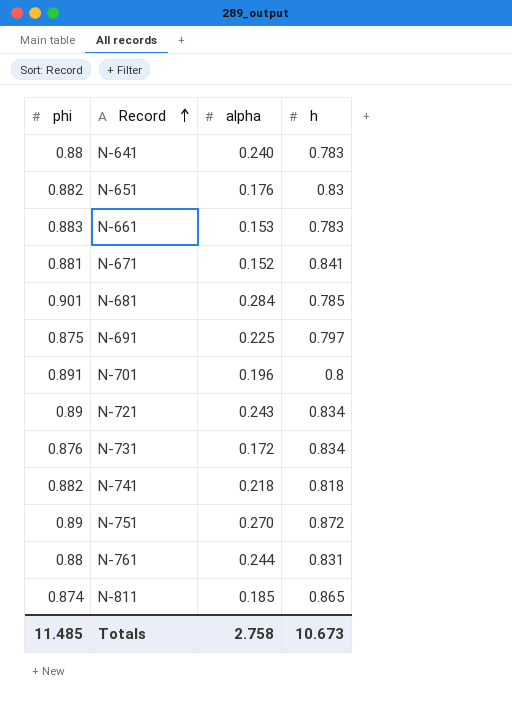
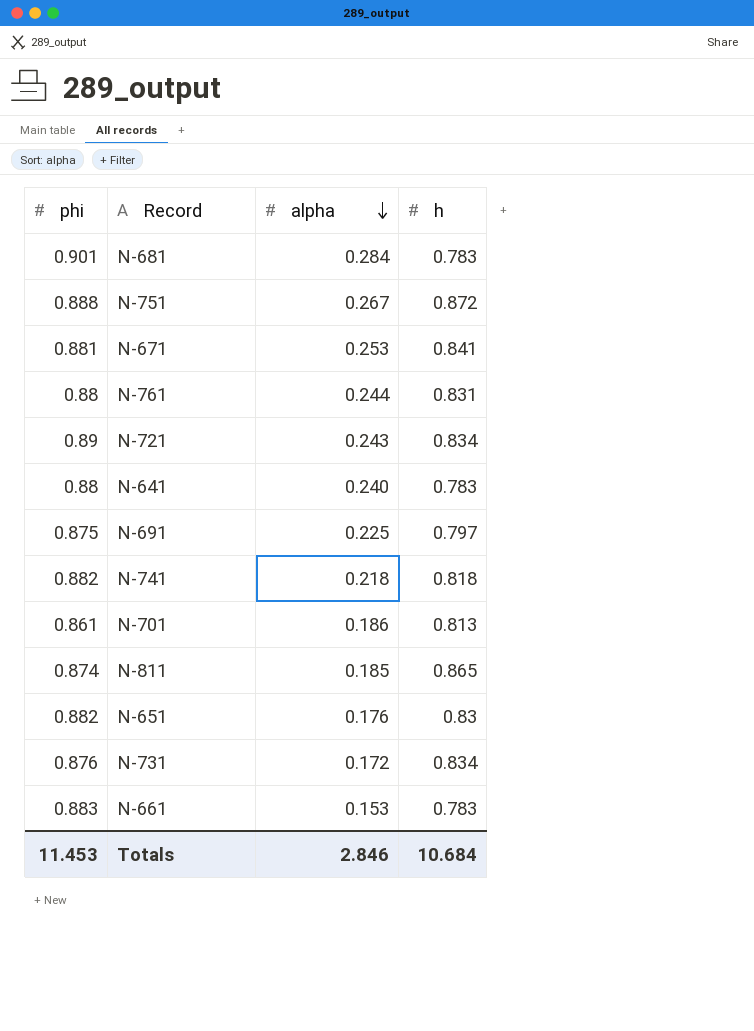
row order: Record ascending -> alpha descending
N-681 | h: 0.785 -> 0.783
N-751 | phi: 0.89 -> 0.888
N-751 | alpha: 0.270 -> 0.267
N-671 | alpha: 0.152 -> 0.253
N-701 | phi: 0.891 -> 0.861
N-701 | alpha: 0.196 -> 0.186
N-701 | h: 0.8 -> 0.813
Totals | phi: 11.485 -> 11.453
Totals | alpha: 2.758 -> 2.846
Totals | h: 10.673 -> 10.684

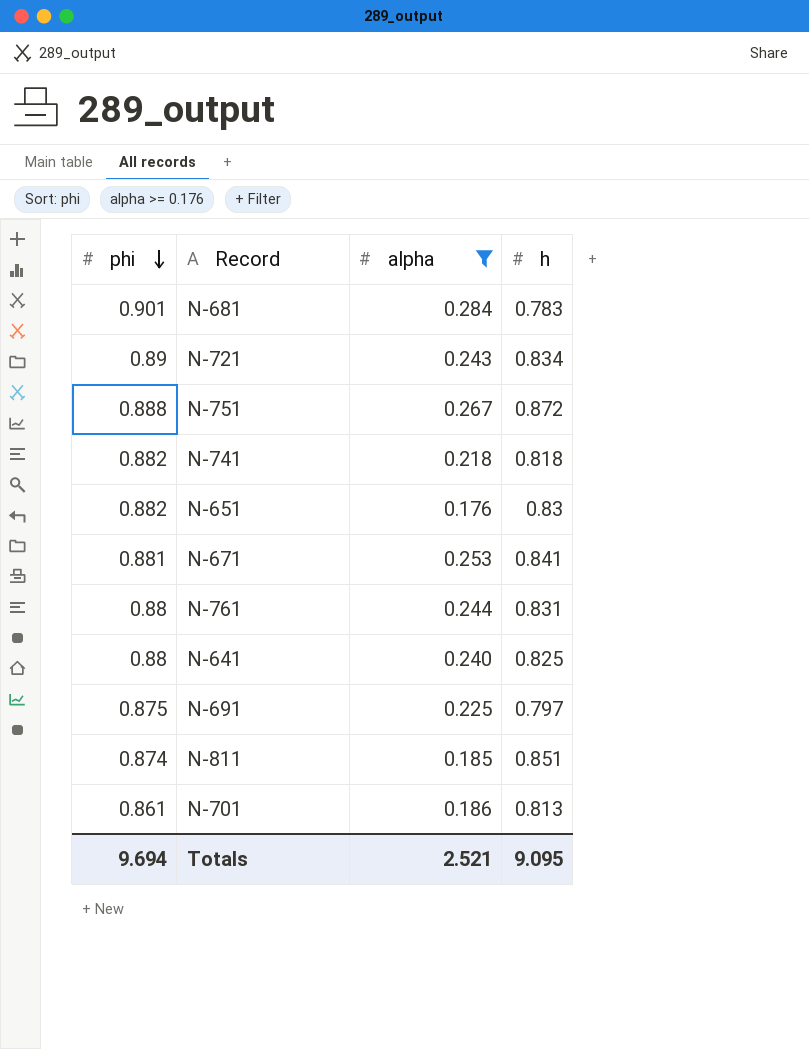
filter: none -> alpha >= 0.176
row order: alpha descending -> phi descending
N-641 | h: 0.783 -> 0.825
N-811 | h: 0.865 -> 0.851
Totals | phi: 11.453 -> 9.694
Totals | alpha: 2.846 -> 2.521
Totals | h: 10.684 -> 9.095

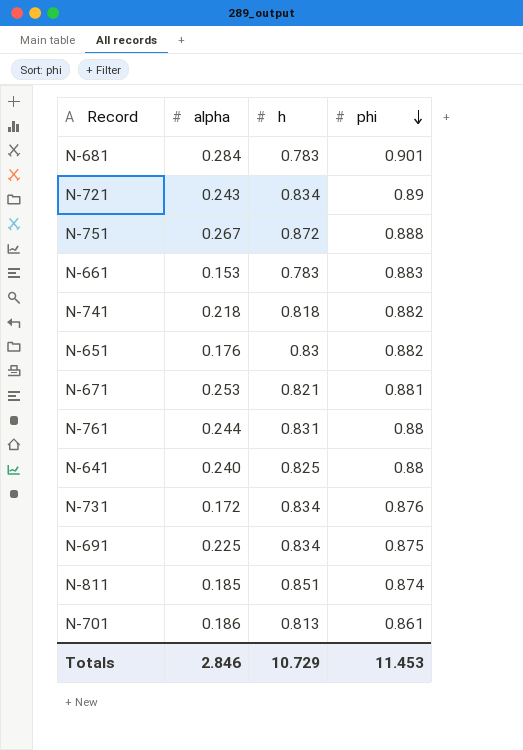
filter: alpha >= 0.176 -> none
column phi | position: 1 -> 4
N-671 | h: 0.841 -> 0.821
N-691 | h: 0.797 -> 0.834
Totals | alpha: 2.521 -> 2.846
Totals | h: 9.095 -> 10.729
Totals | phi: 9.694 -> 11.453

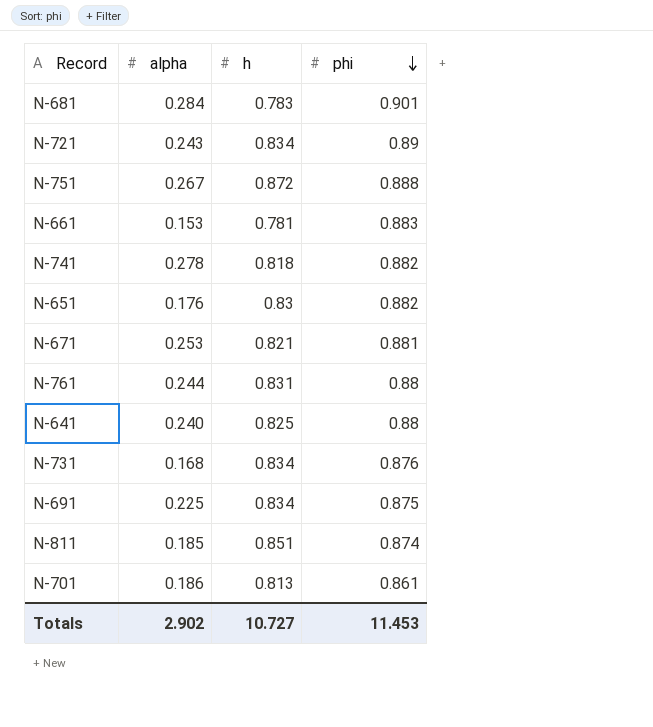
N-661 | h: 0.783 -> 0.781
N-741 | alpha: 0.218 -> 0.278
N-731 | alpha: 0.172 -> 0.168
Totals | alpha: 2.846 -> 2.902
Totals | h: 10.729 -> 10.727

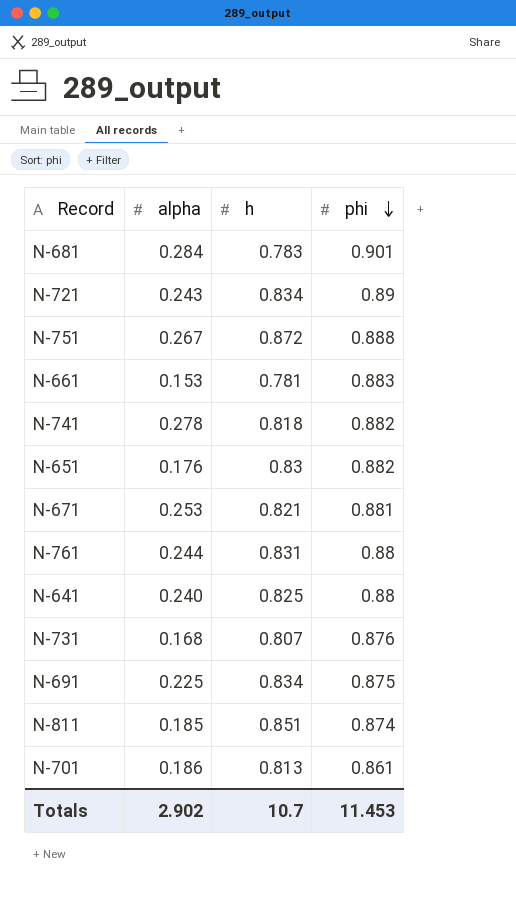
N-731 | h: 0.834 -> 0.807
Totals | h: 10.727 -> 10.7

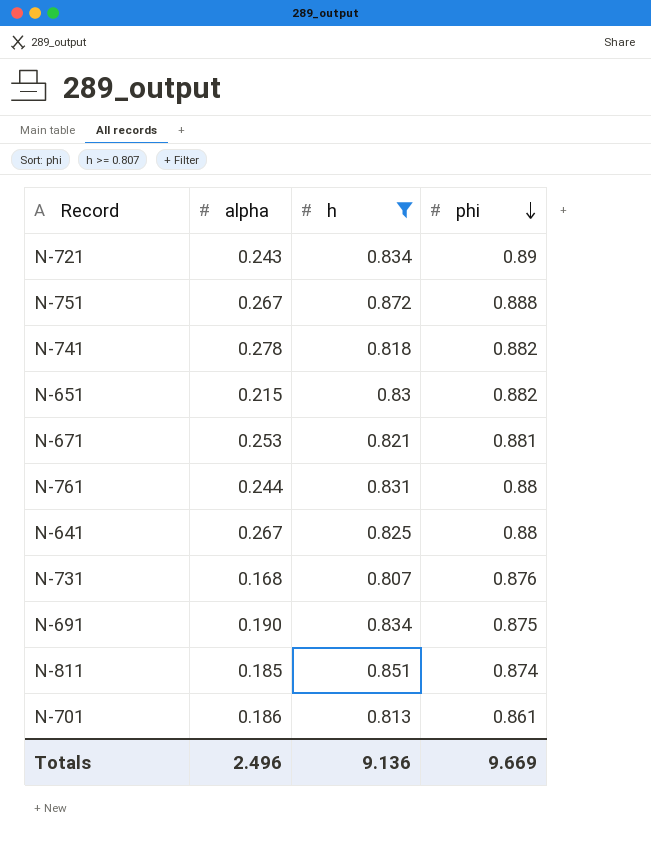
filter: none -> h >= 0.807
N-651 | alpha: 0.176 -> 0.215
N-641 | alpha: 0.240 -> 0.267
N-691 | alpha: 0.225 -> 0.190
Totals | alpha: 2.902 -> 2.496
Totals | h: 10.7 -> 9.136
Totals | phi: 11.453 -> 9.669

